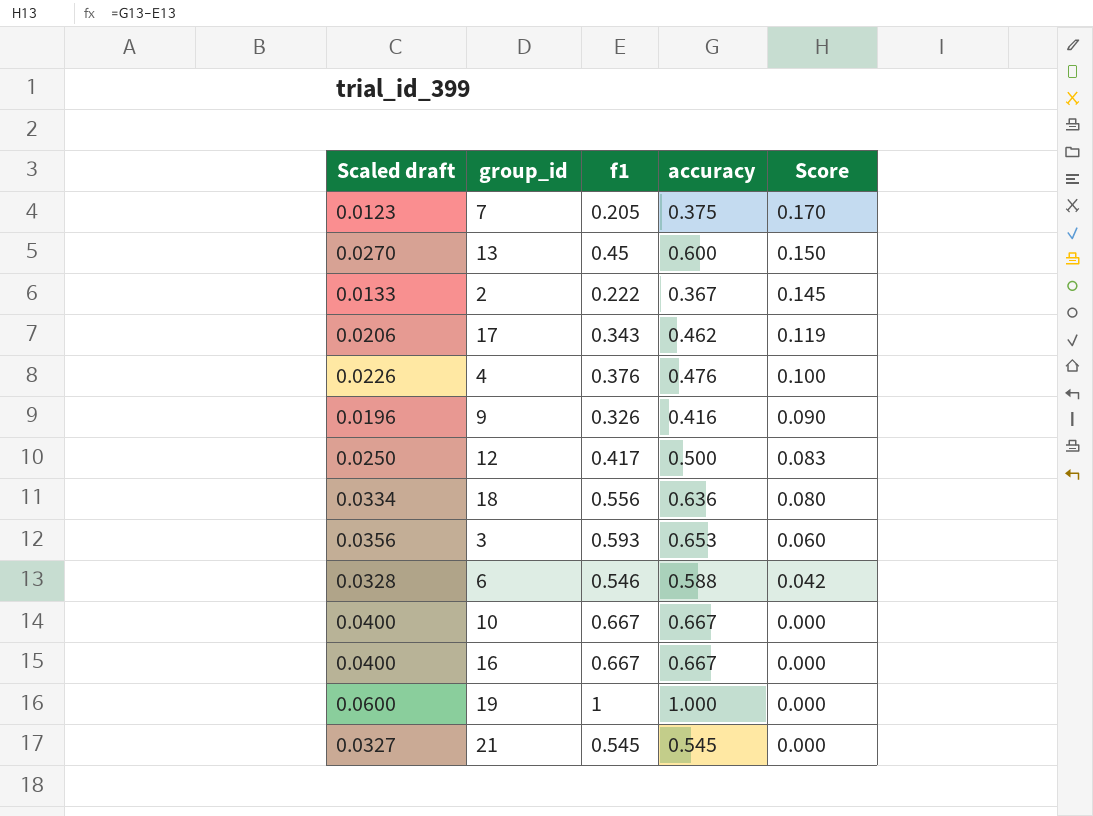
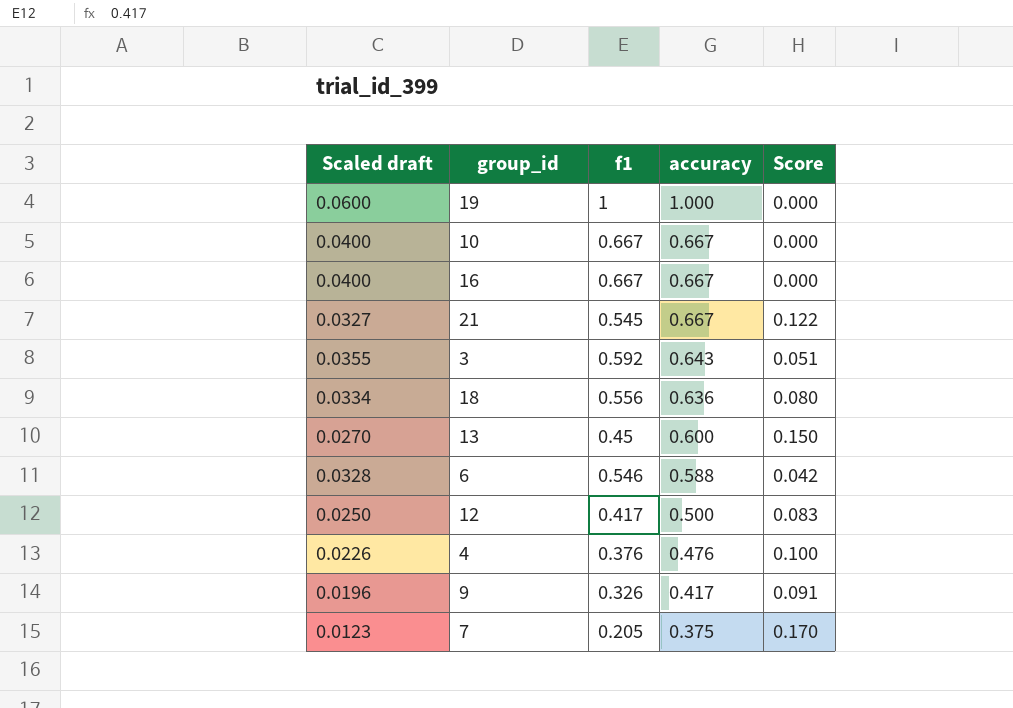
row order: Score descending -> accuracy descending
row 2: 0.0133 | 0.222 | 0.367 | 0.145 -> none
row 17: 0.0206 | 0.343 | 0.462 | 0.119 -> none
21 | accuracy: 0.545 -> 0.667
21 | Score: 0.000 -> 0.122
3 | Scaled draft: 0.0356 -> 0.0355
3 | f1: 0.593 -> 0.592
3 | accuracy: 0.653 -> 0.643
3 | Score: 0.060 -> 0.051
9 | accuracy: 0.416 -> 0.417
9 | Score: 0.090 -> 0.091

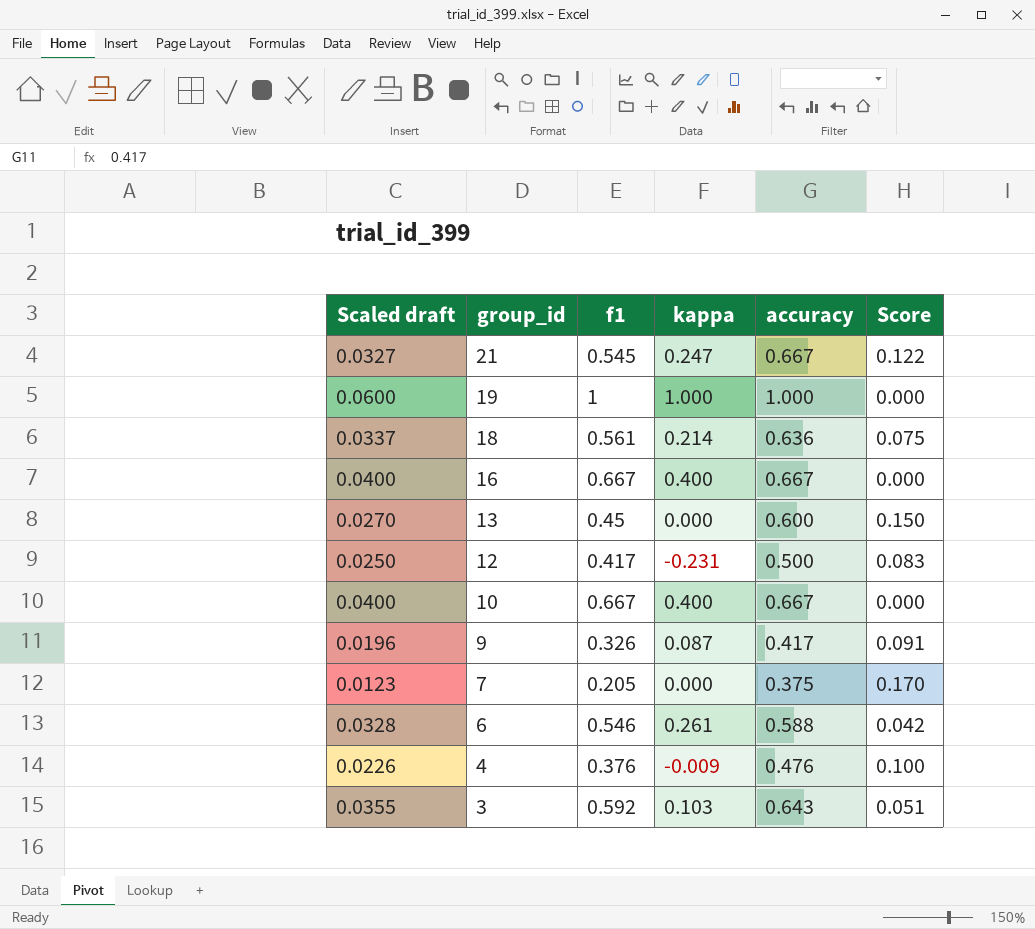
row order: accuracy descending -> group_id descending
column kappa | position: none -> 4
18 | Scaled draft: 0.0334 -> 0.0337
18 | f1: 0.556 -> 0.561
18 | Score: 0.080 -> 0.075

